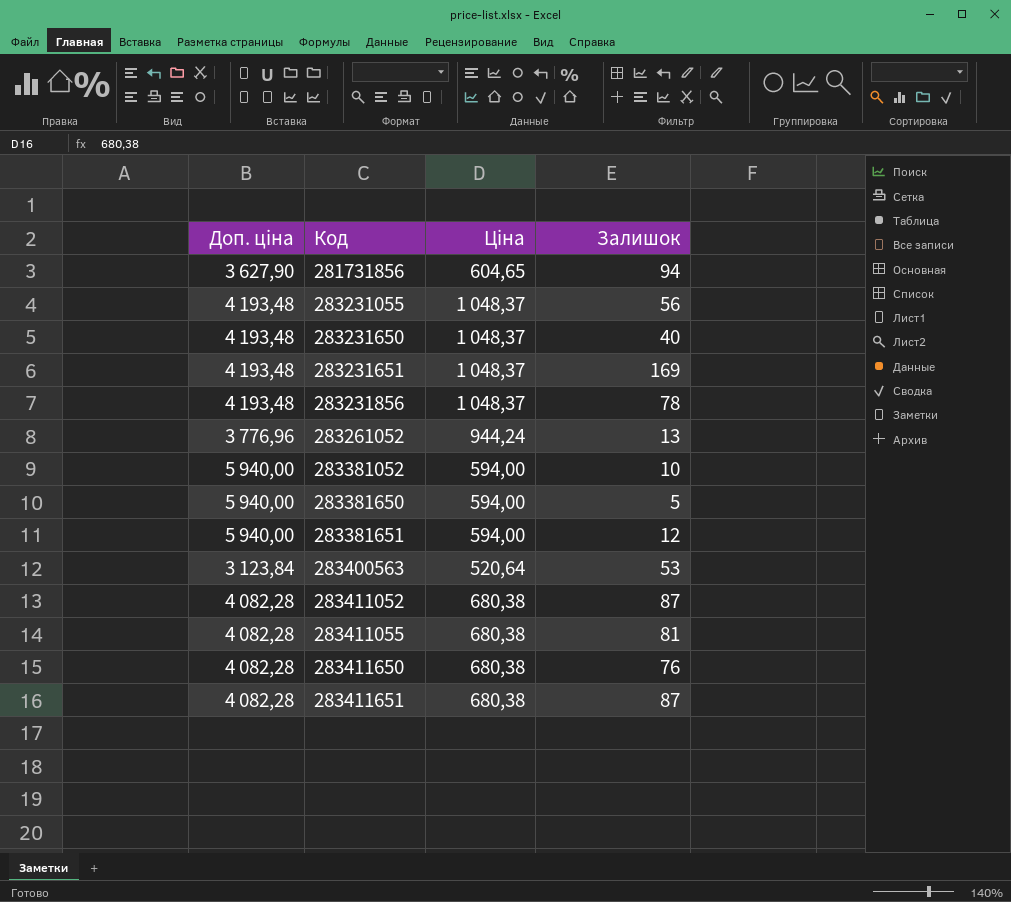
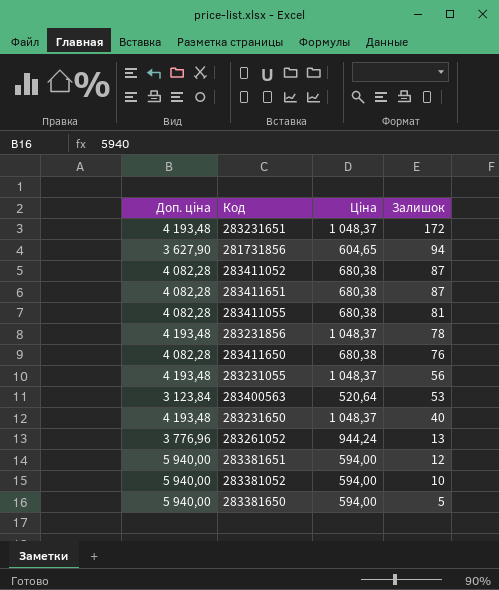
row order: Код ascending -> Залишок descending
283231651 | Залишок: 169 -> 172

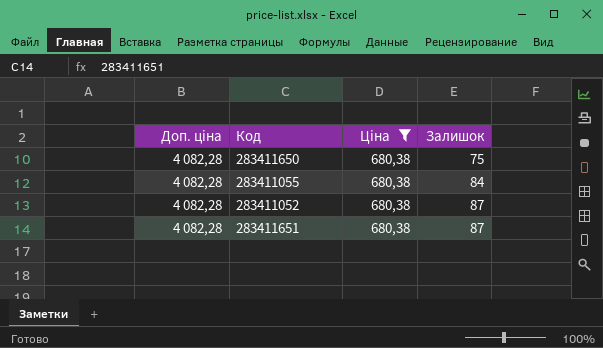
filter: none -> Ціна = 680,38
row order: Залишок descending -> Залишок ascending
283411650 | Залишок: 76 -> 75
283411055 | Залишок: 81 -> 84

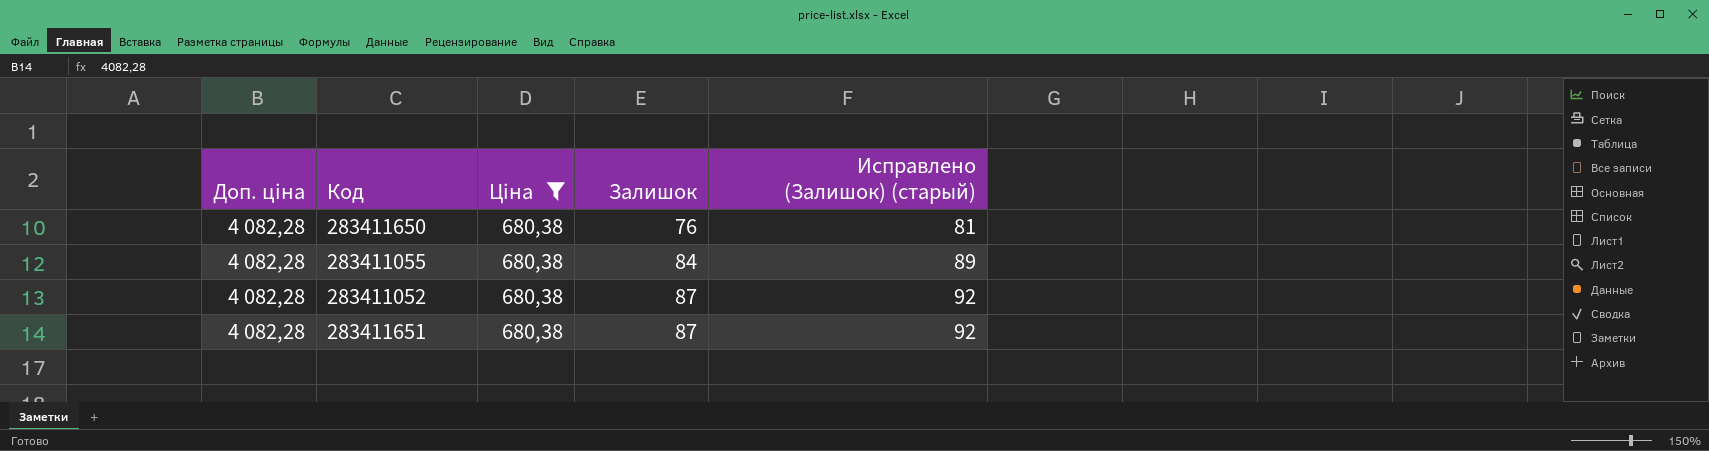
column Исправлено (Залишок) (старый) | formula: none -> [Залишок] + 5
283411650 | Залишок: 75 -> 76

